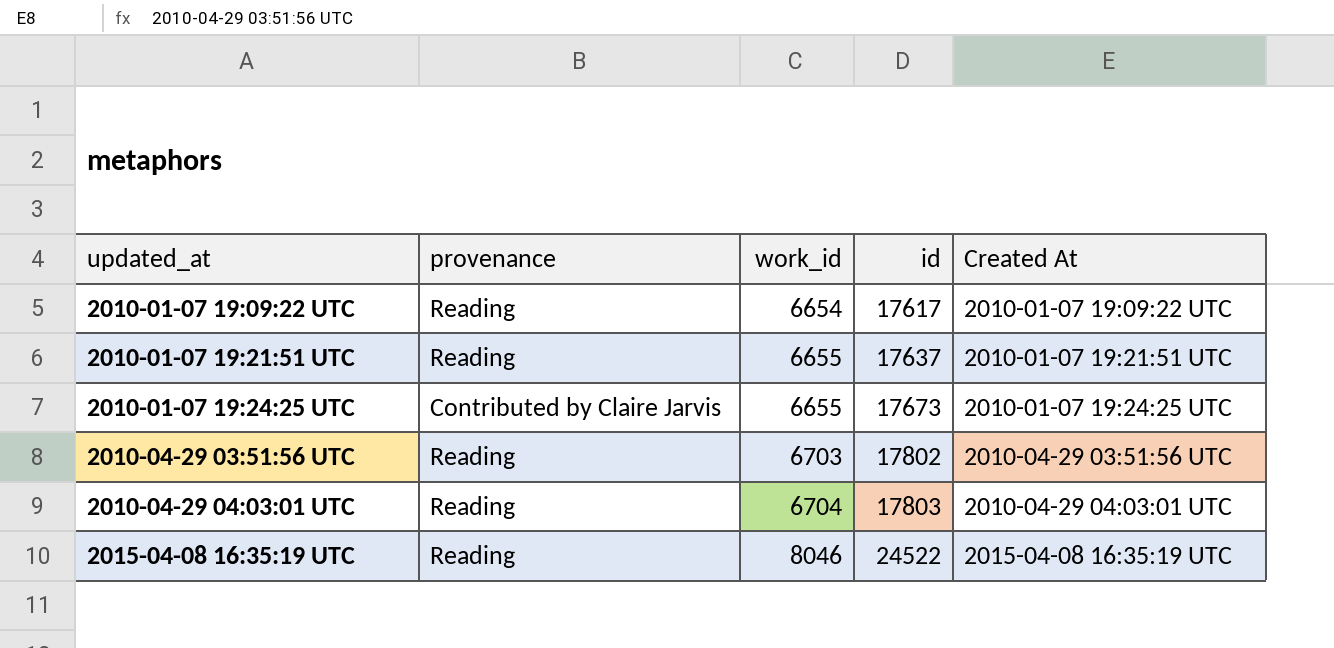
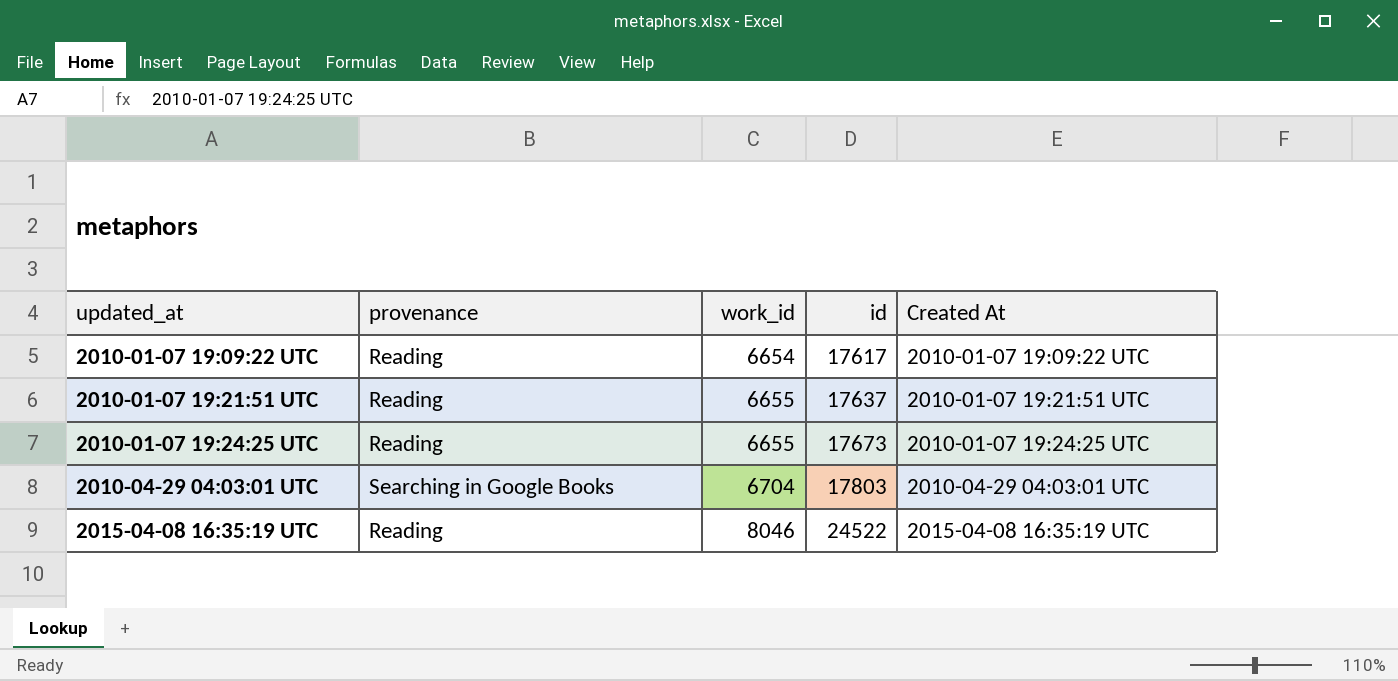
row 2010-04-29 03:51:56 UTC: Reading | 6703 | 17802 | 2010-04-29 03:51:56 UTC -> none
2010-01-07 19:24:25 UTC | provenance: Contributed by Claire Jarvis -> Reading
2010-04-29 04:03:01 UTC | provenance: Reading -> Searching in Google Books

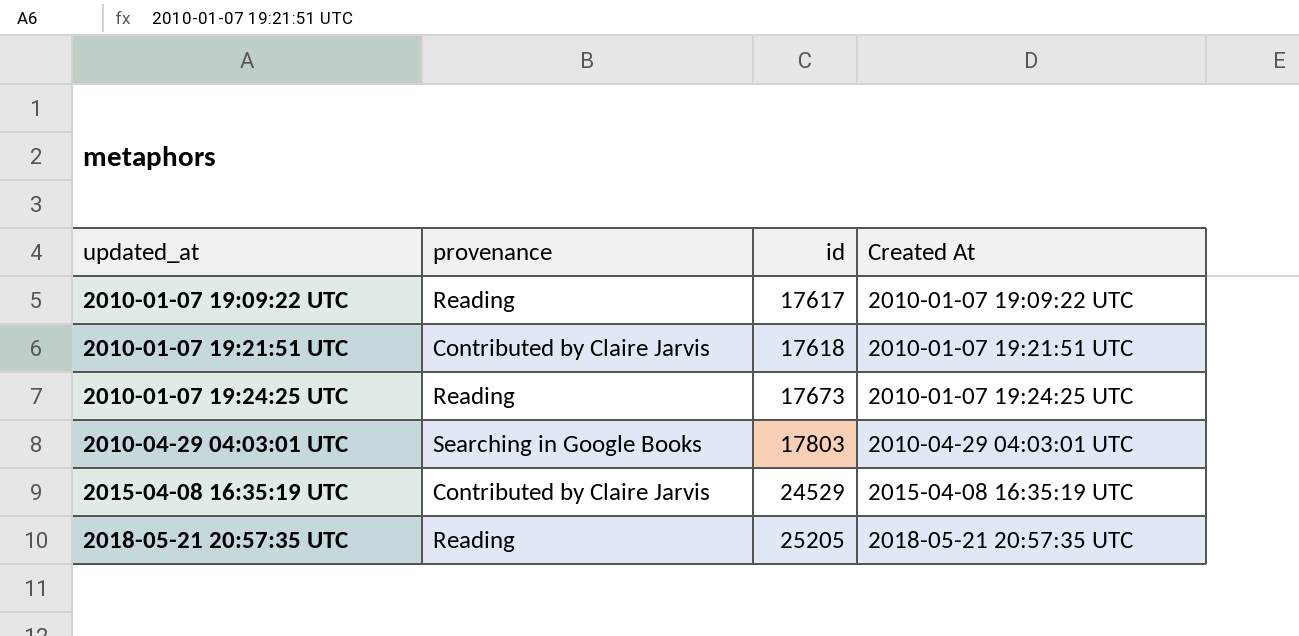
column work_id | position: 3 -> none
2010-01-07 19:21:51 UTC | provenance: Reading -> Contributed by Claire Jarvis
2010-01-07 19:21:51 UTC | id: 17637 -> 17618
2015-04-08 16:35:19 UTC | provenance: Reading -> Contributed by Claire Jarvis
2015-04-08 16:35:19 UTC | id: 24522 -> 24529
row 2018-05-21 20:57:35 UTC: none -> Reading | 25205 | 2018-05-21 20:57:35 UTC

